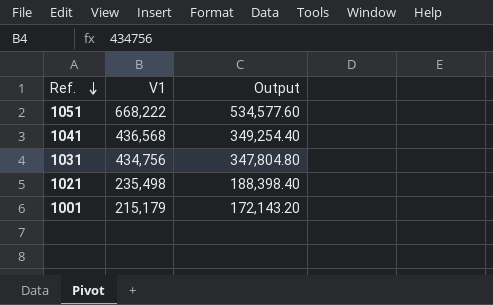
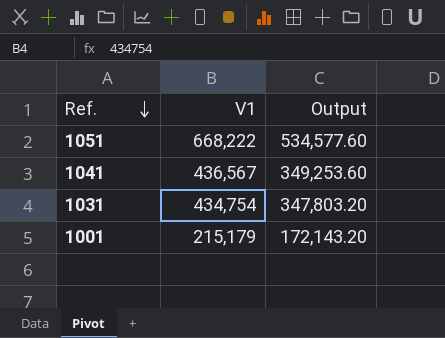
row 1021: 235,498 | 188,398.40 -> none
1041 | V1: 436,568 -> 436,567
1041 | Output: 349,254.40 -> 349,253.60
1031 | V1: 434,756 -> 434,754
1031 | Output: 347,804.80 -> 347,803.20

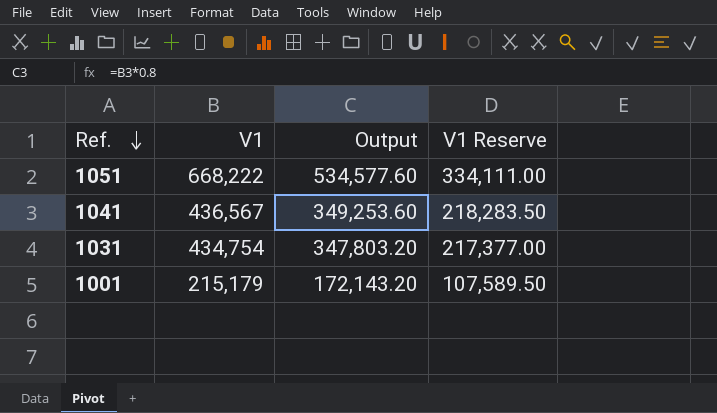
column V1 Reserve | formula: none -> [V1] * 0.5

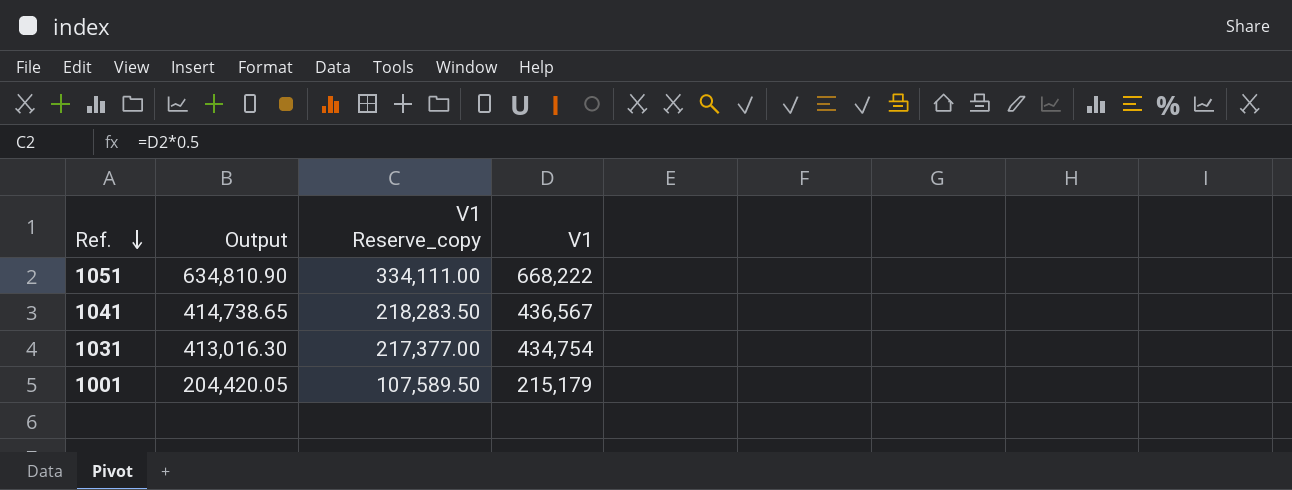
column Output | formula: [V1] * 0.8 -> [V1] * 0.95
column name: V1 Reserve -> V1 Reserve_copy
column V1 | position: 2 -> 4

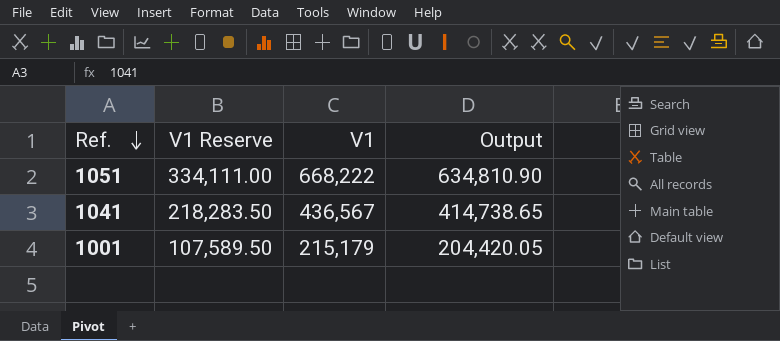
column name: V1 Reserve_copy -> V1 Reserve
column Output | position: 2 -> 4
row 1031: 413,016.30 | 217,377.00 | 434,754 -> none

